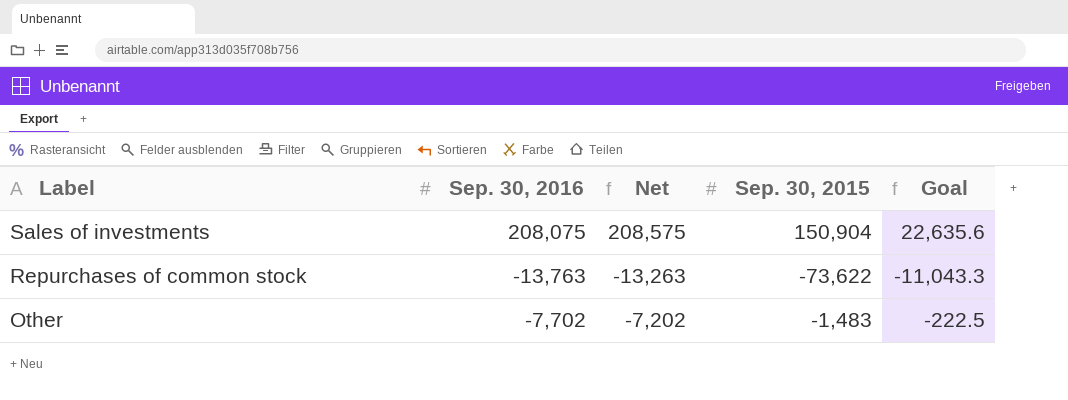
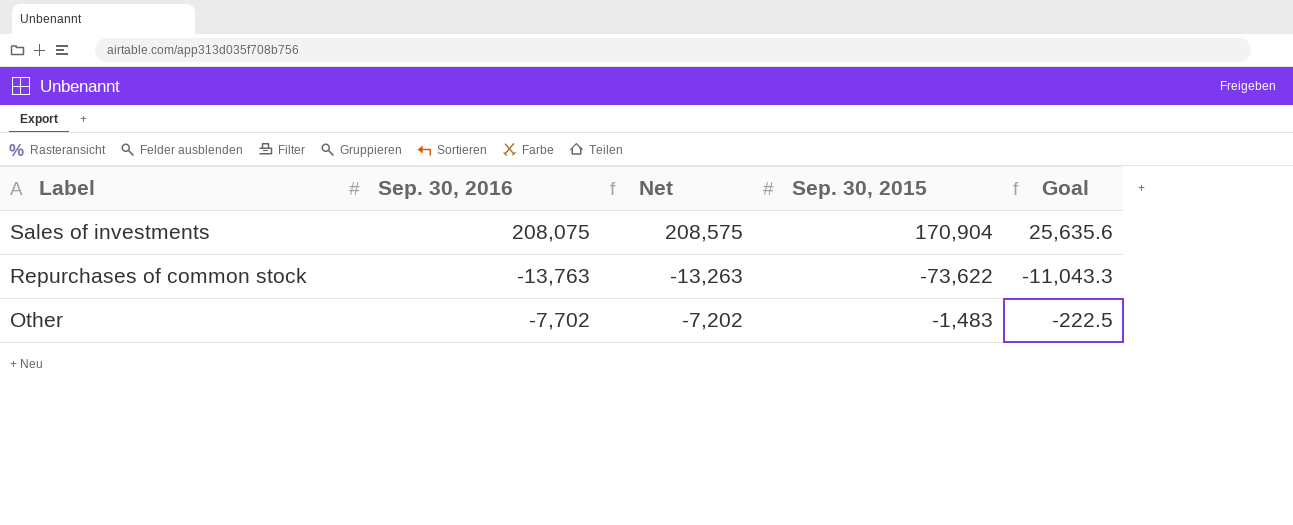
Sales of investments | Sep. 30, 2015: 150,904 -> 170,904
Sales of investments | Goal: 22,635.6 -> 25,635.6

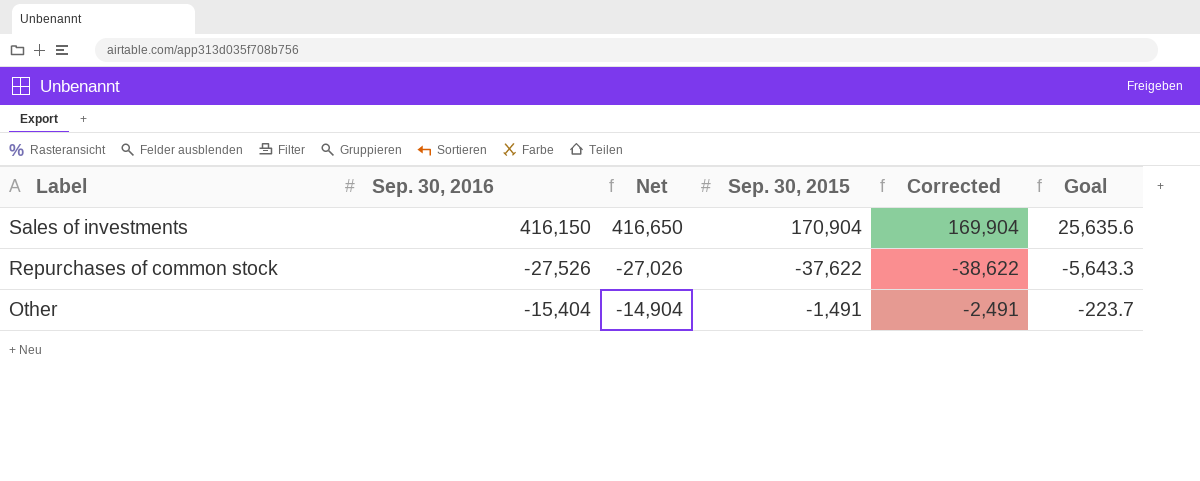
column Corrected | formula: none -> [Sep. 30, 2015] - 1000
Sales of investments | Sep. 30, 2016: 208,075 -> 416,150
Sales of investments | Net: 208,575 -> 416,650
Repurchases of common stock | Sep. 30, 2016: -13,763 -> -27,526
Repurchases of common stock | Net: -13,263 -> -27,026
Repurchases of common stock | Sep. 30, 2015: -73,622 -> -37,622
Repurchases of common stock | Goal: -11,043.3 -> -5,643.3
Other | Sep. 30, 2016: -7,702 -> -15,404
Other | Net: -7,202 -> -14,904
Other | Sep. 30, 2015: -1,483 -> -1,491
Other | Goal: -222.5 -> -223.7

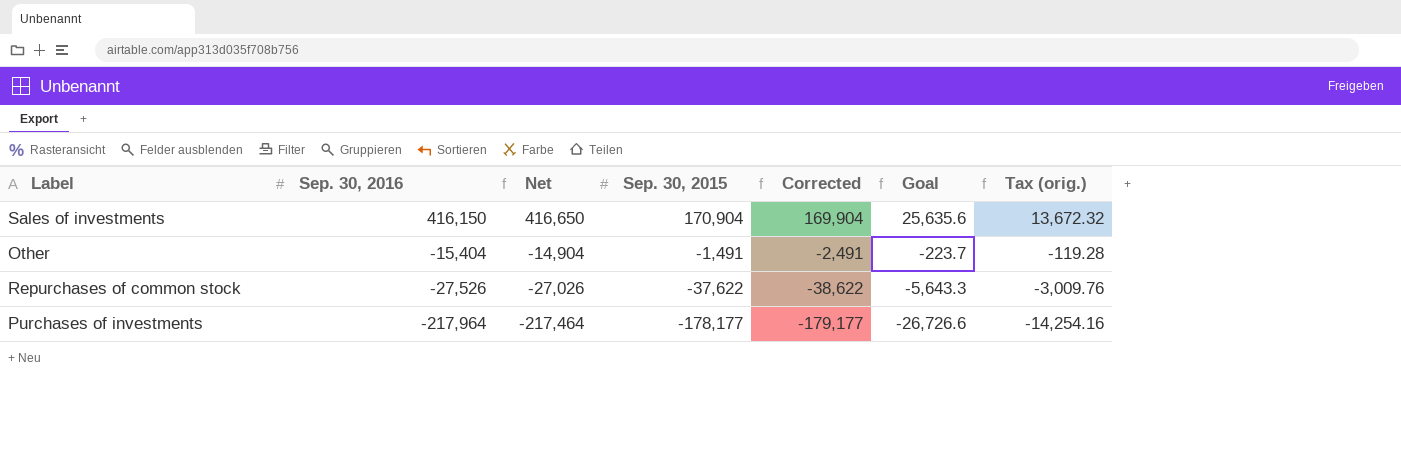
row order: Label descending -> Sep. 30, 2016 descending
column Tax (orig.) | formula: none -> [Sep. 30, 2015] * 0.08
row Purchases of investments: none -> -217,964 | -217,464 | -178,177 | -179,177 | -26,726.6 | -14,254.16

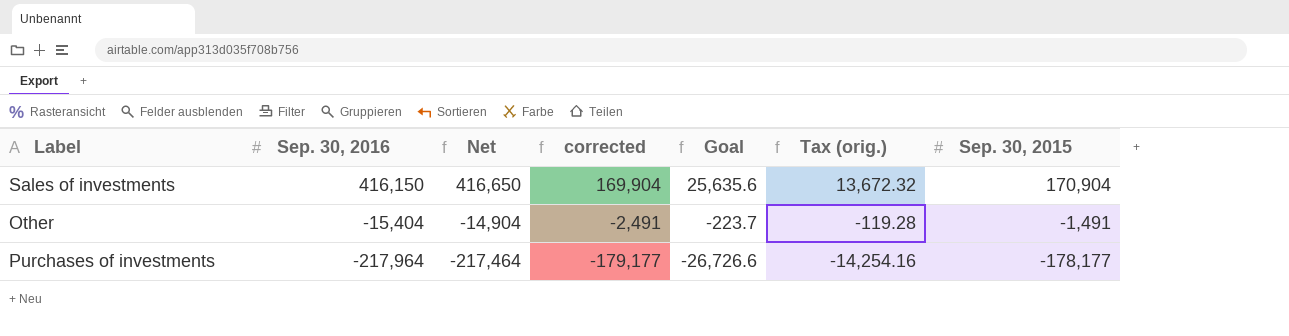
column name: Corrected -> corrected
column Sep. 30, 2015 | position: 4 -> 7
row Repurchases of common stock: -27,526 | -27,026 | -37,622 | -38,622 | -5,643.3 | -3,009.76 -> none

